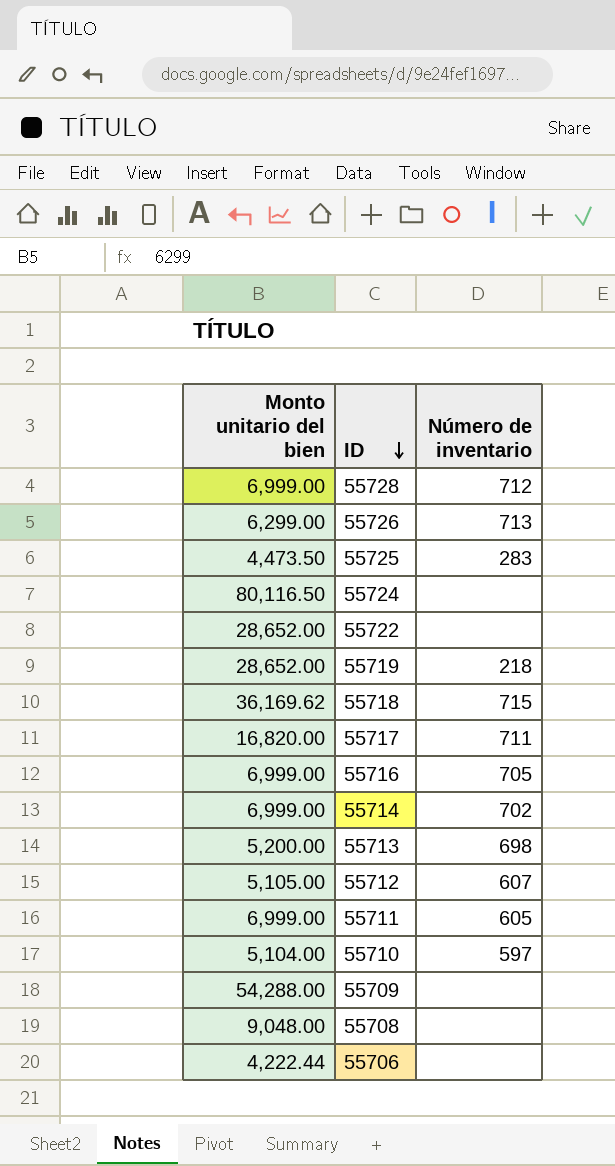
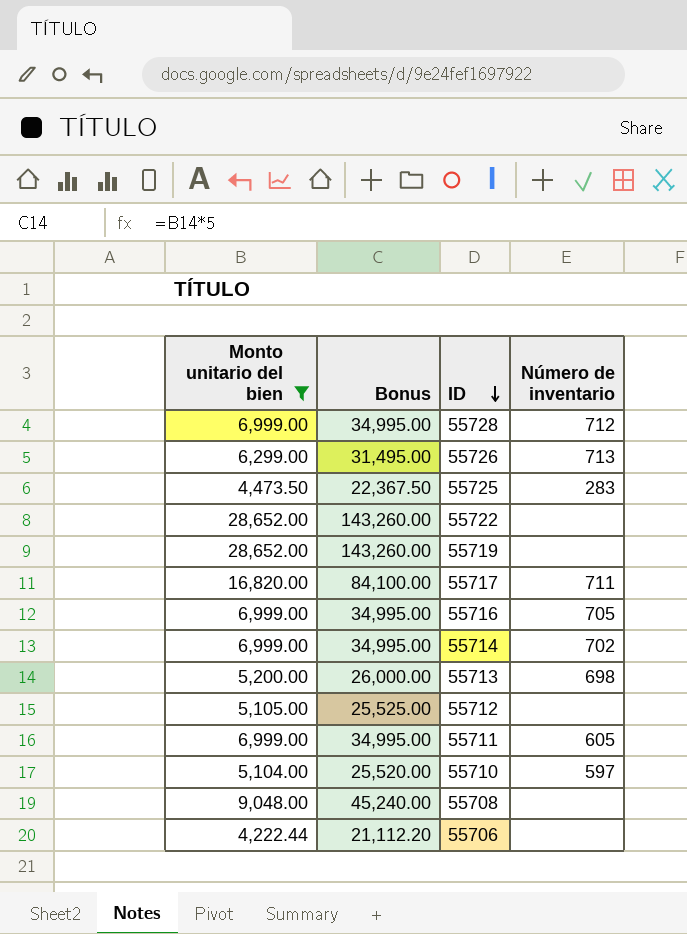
filter: none -> Monto unitario del bien <= 28,652.00
column Bonus | formula: none -> [Monto unitario del bien] * 5
55719 | Número de inventario: 218 -> none
55712 | Número de inventario: 607 -> none

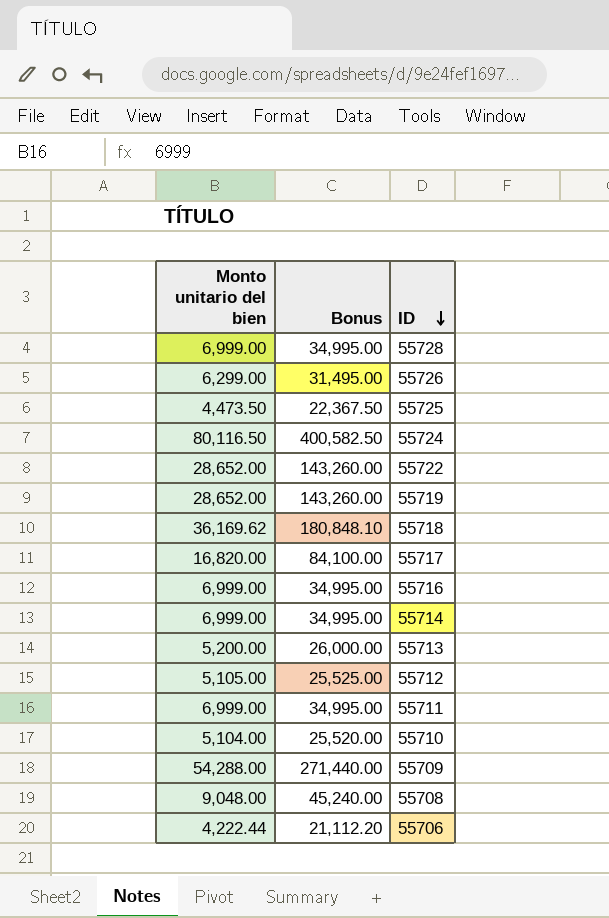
filter: Monto unitario del bien <= 28,652.00 -> none
column Número de inventario | position: 4 -> none

